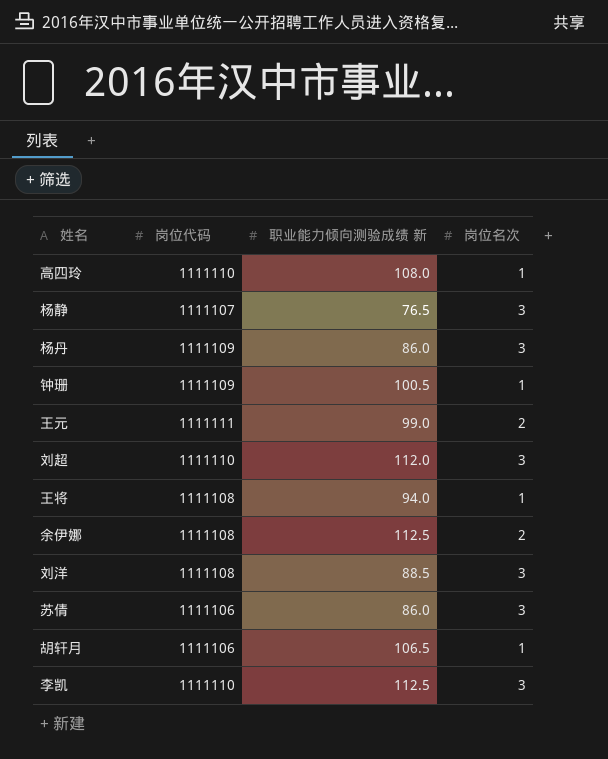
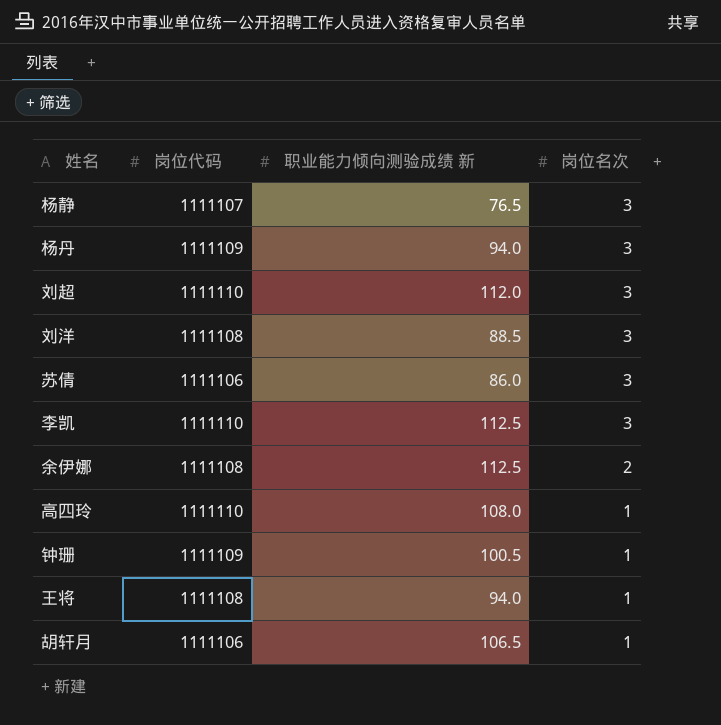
row order: none -> 岗位名次 descending
row 王元: 1111111 | 99.0 | 2 -> none
杨丹 | 职业能力倾向测验成绩 新: 86.0 -> 94.0

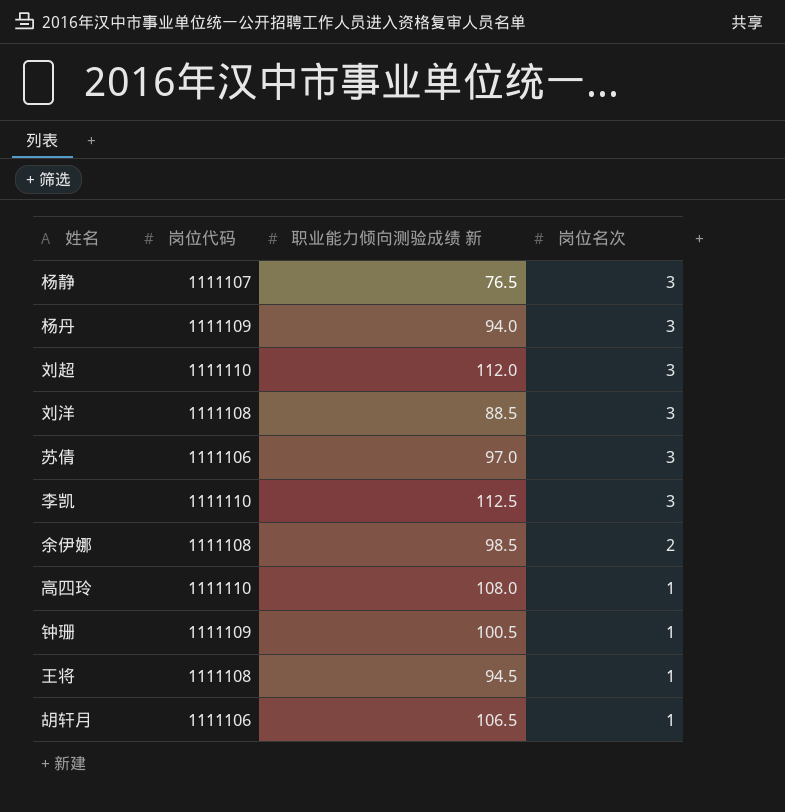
苏倩 | 职业能力倾向测验成绩 新: 86.0 -> 97.0
余伊娜 | 职业能力倾向测验成绩 新: 112.5 -> 98.5
王将 | 职业能力倾向测验成绩 新: 94.0 -> 94.5

